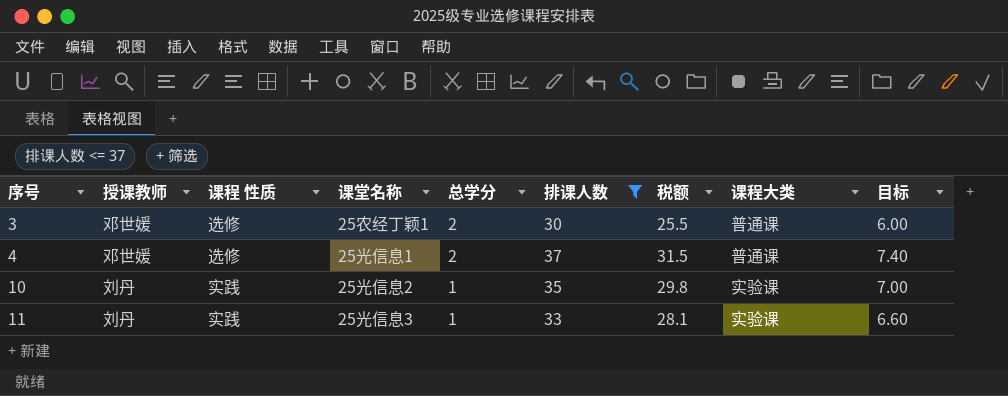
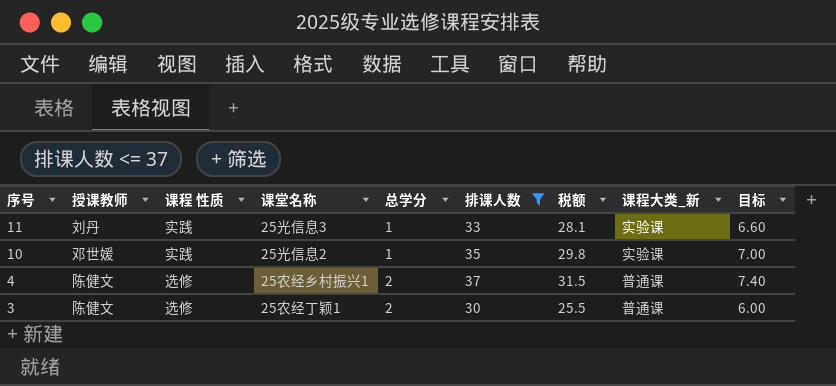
row order: 序号 ascending -> 序号 descending
column name: 课程大类 -> 课程大类_新
10 | 授课教师: 刘丹 -> 邓世媛
4 | 授课教师: 邓世媛 -> 陈健文
4 | 课堂名称: 25光信息1 -> 25农经乡村振兴1
3 | 授课教师: 邓世媛 -> 陈健文

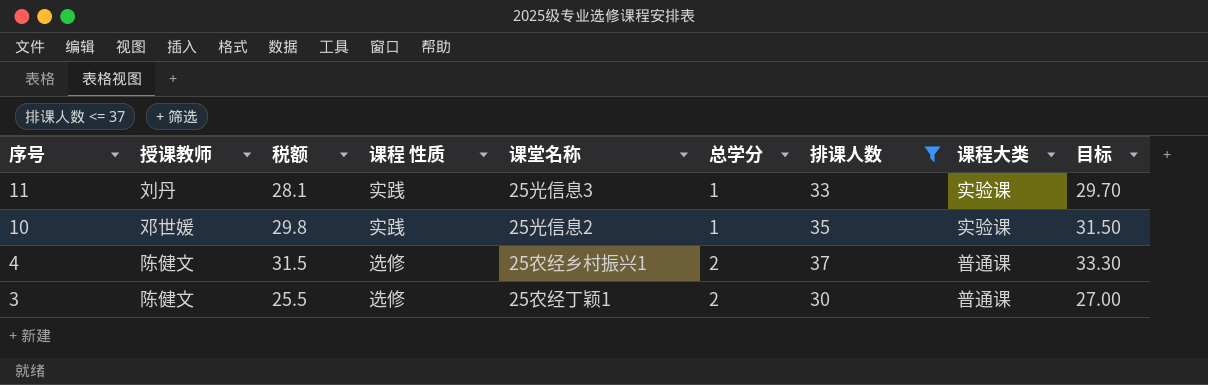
column 税额 | position: 7 -> 3
column name: 课程大类_新 -> 课程大类
column 目标 | formula: [排课人数] * 0.2 -> [排课人数] * 0.9

